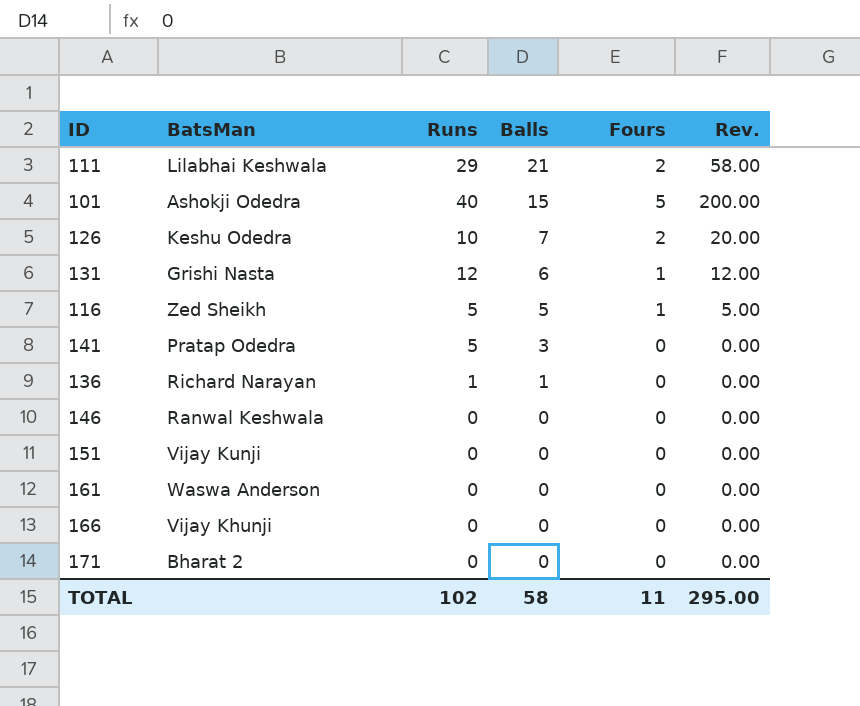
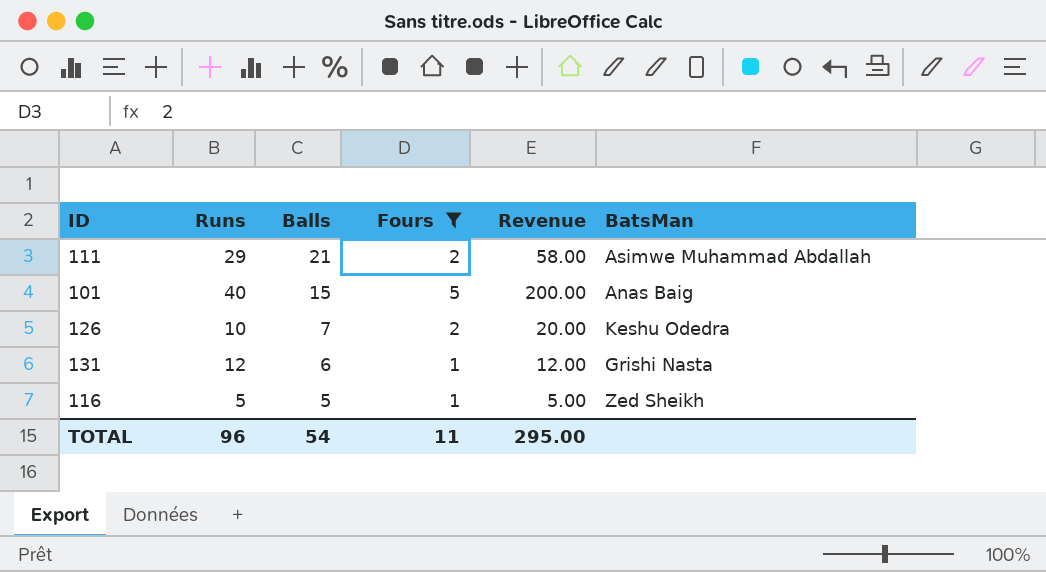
filter: none -> Fours != 0
column name: Rev. -> Revenue
column BatsMan | position: 2 -> 6
111 | BatsMan: Lilabhai Keshwala -> Asimwe Muhammad Abdallah
101 | BatsMan: Ashokji Odedra -> Anas Baig
TOTAL | Runs: 102 -> 96
TOTAL | Balls: 58 -> 54

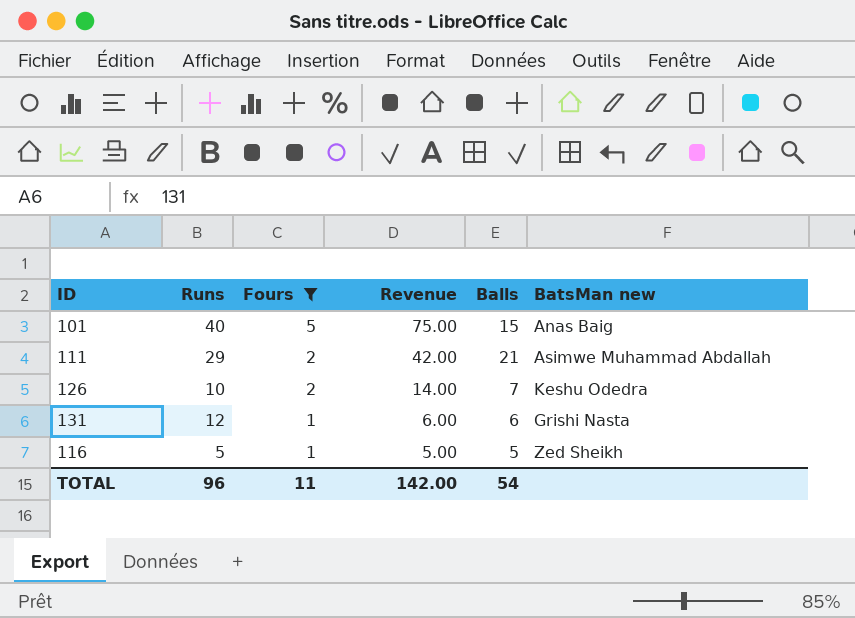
row order: Balls descending -> Fours descending
column Revenue | formula: [Runs] * [Fours] -> [Fours] * [Balls]
column Balls | position: 3 -> 5
column name: BatsMan -> BatsMan new
TOTAL | Revenue: 295.00 -> 142.00

